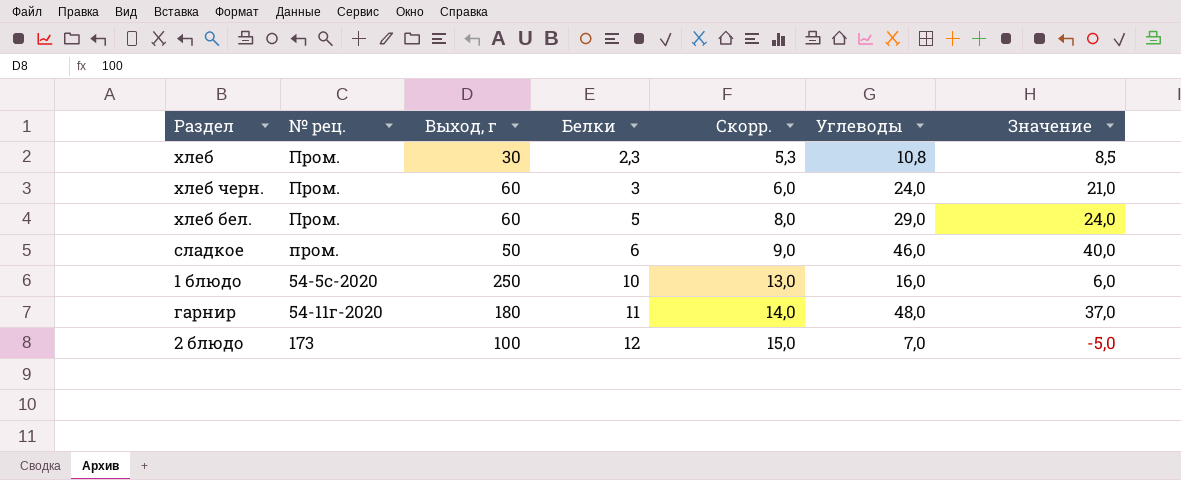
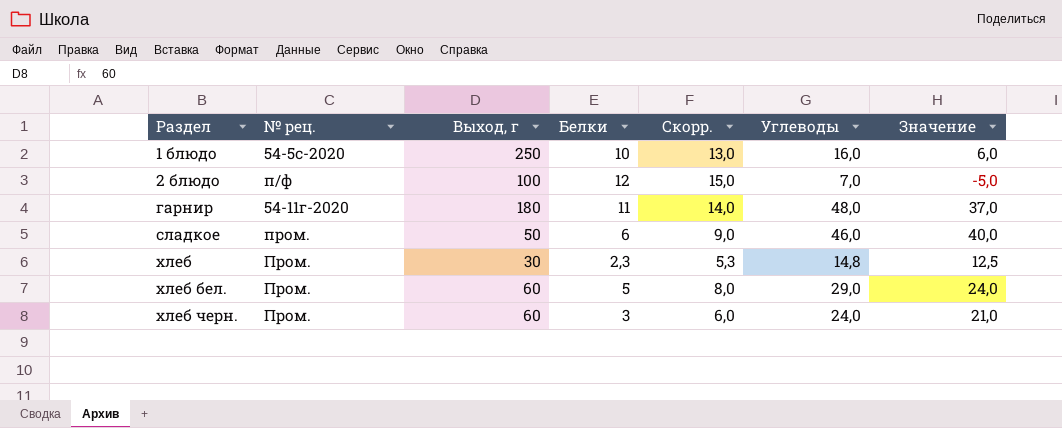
row order: Белки ascending -> Раздел ascending
2 блюдо | № рец.: 173 -> п/ф
хлеб | Углеводы: 10,8 -> 14,8
хлеб | Значение: 8,5 -> 12,5

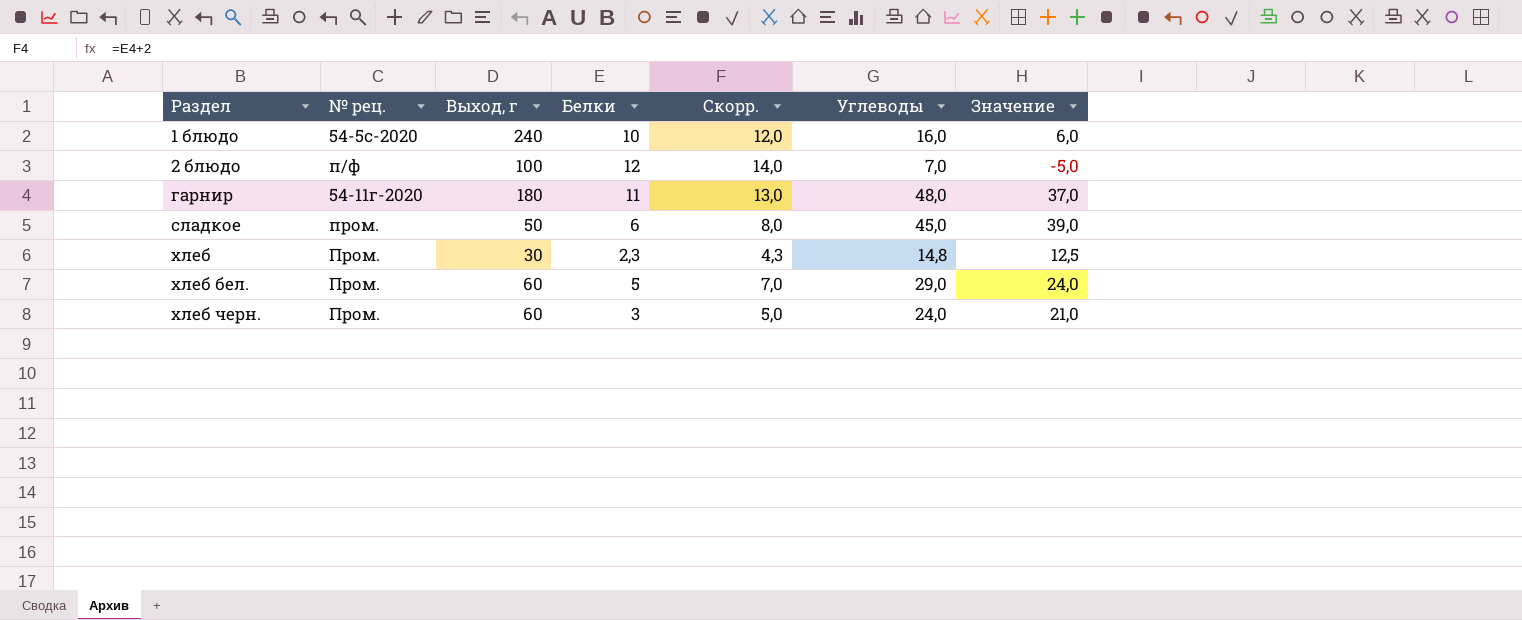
column Скорр. | formula: [Белки] + 3 -> [Белки] + 2
1 блюдо | Выход, г: 250 -> 240
сладкое | Углеводы: 46,0 -> 45,0
сладкое | Значение: 40,0 -> 39,0

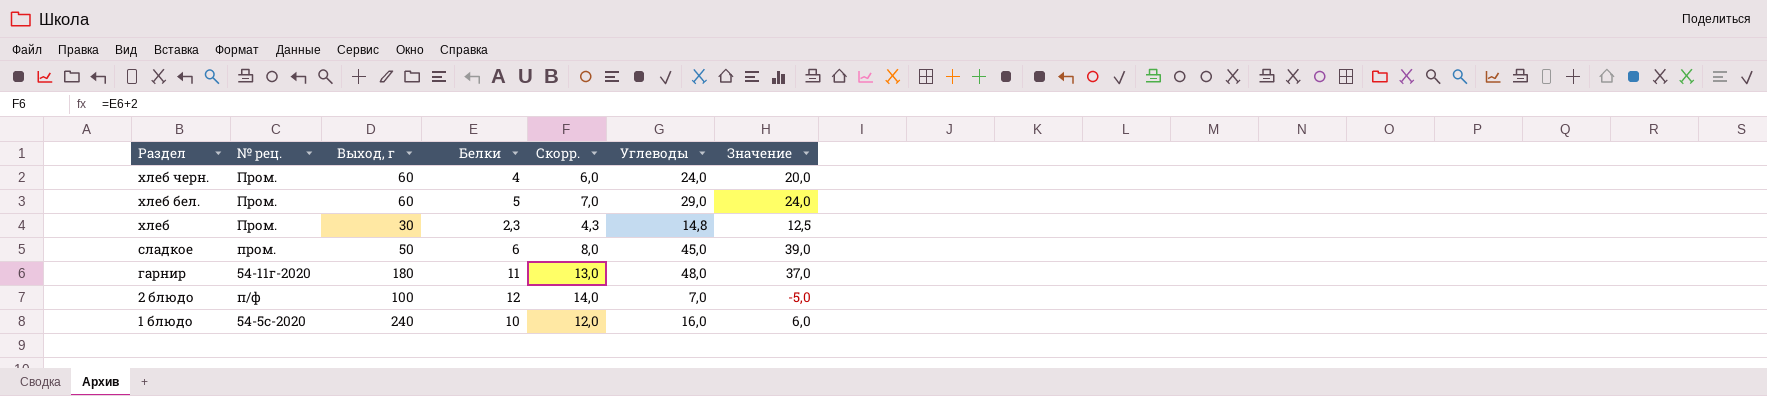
row order: Раздел ascending -> Раздел descending
хлеб черн. | Белки: 3 -> 4
хлеб черн. | Скорр.: 5,0 -> 6,0
хлеб черн. | Значение: 21,0 -> 20,0

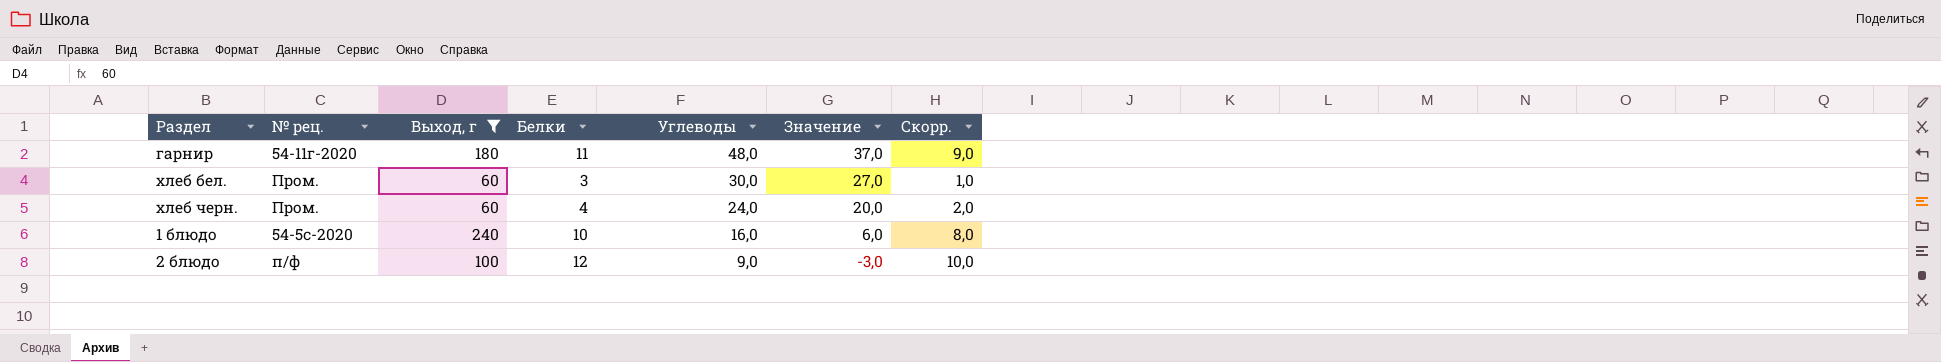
filter: none -> Выход, г >= 60
row order: Раздел descending -> Углеводы descending
column Скорр. | formula: [Белки] + 2 -> [Белки] - 2
column Скорр. | position: 5 -> 7
хлеб бел. | Белки: 5 -> 3
хлеб бел. | Углеводы: 29,0 -> 30,0
хлеб бел. | Значение: 24,0 -> 27,0
2 блюдо | Углеводы: 7,0 -> 9,0
2 блюдо | Значение: -5,0 -> -3,0

